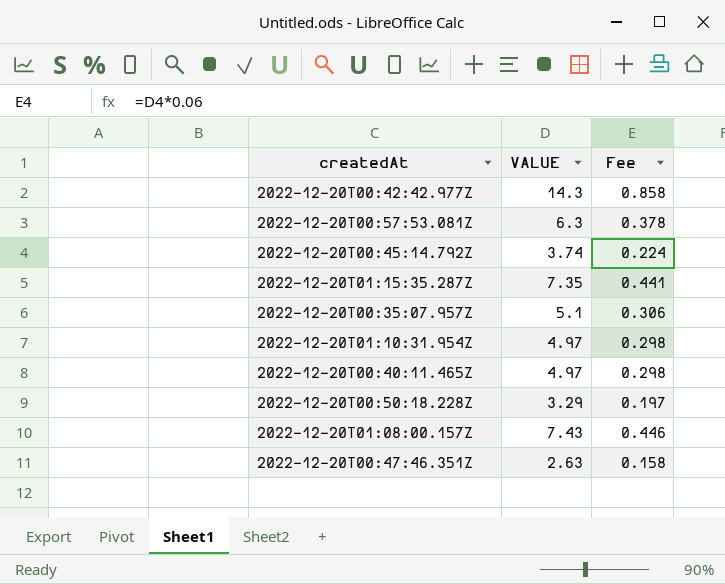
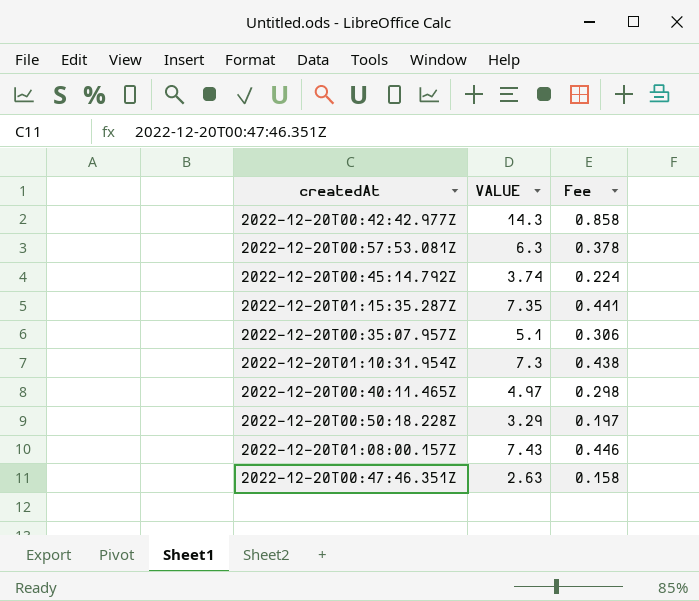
2022-12-20T01:10:31.954Z | VALUE: 4.97 -> 7.3
2022-12-20T01:10:31.954Z | Fee: 0.298 -> 0.438

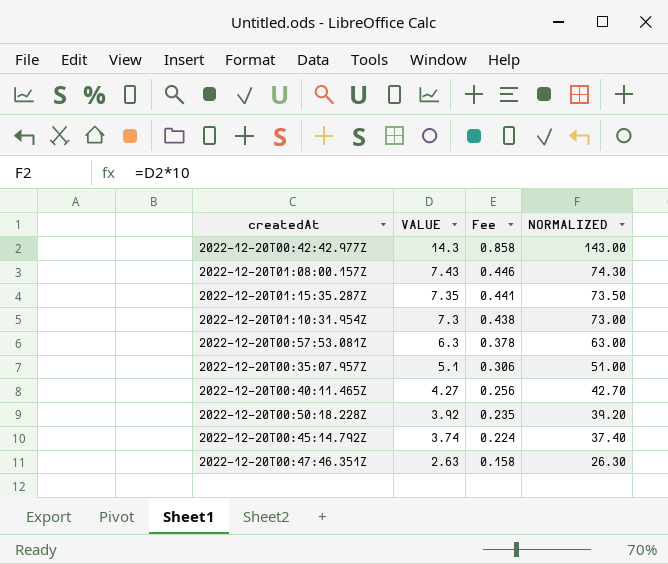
row order: none -> VALUE descending
column NORMALIZED | formula: none -> [VALUE] * 10
2022-12-20T00:40:11.465Z | VALUE: 4.97 -> 4.27
2022-12-20T00:40:11.465Z | Fee: 0.298 -> 0.256
2022-12-20T00:50:18.228Z | VALUE: 3.29 -> 3.92
2022-12-20T00:50:18.228Z | Fee: 0.197 -> 0.235

